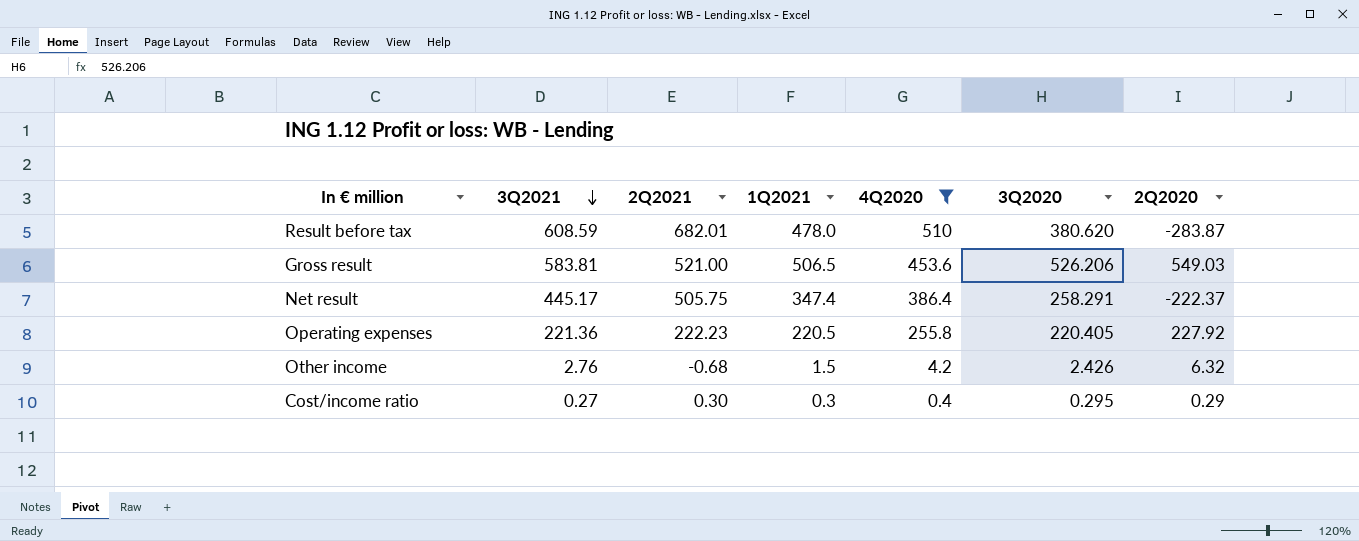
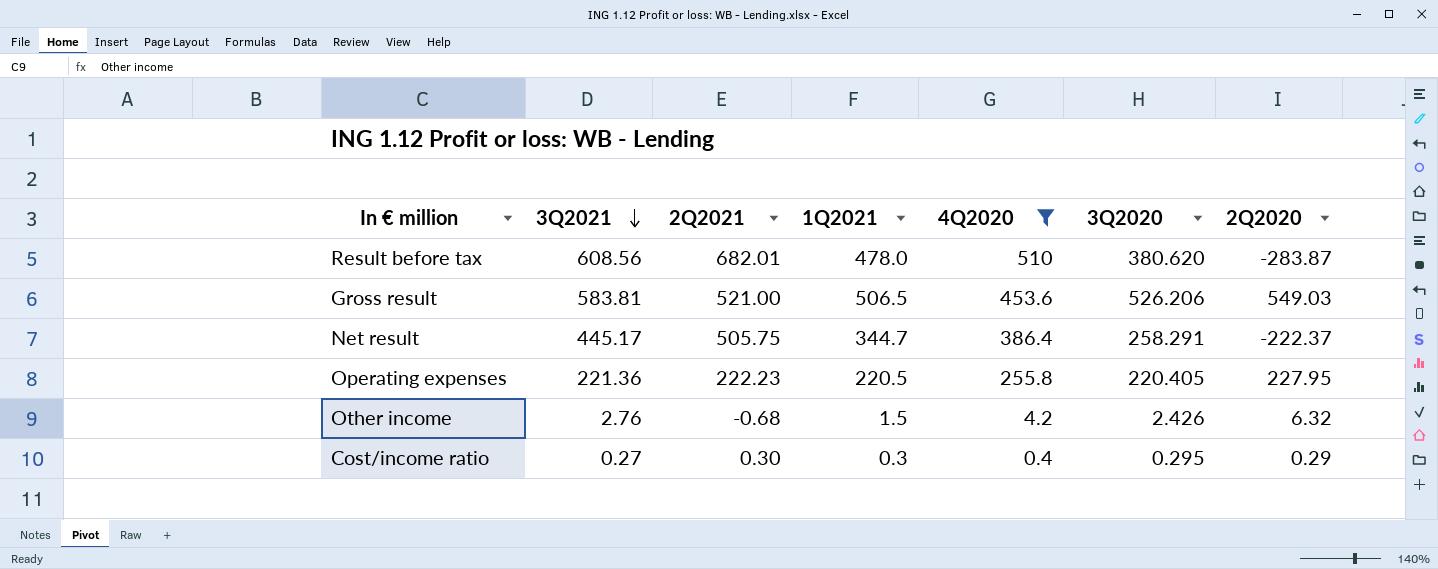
Result before tax | 3Q2021: 608.59 -> 608.56
Net result | 1Q2021: 347.4 -> 344.7
Operating expenses | 2Q2020: 227.92 -> 227.95

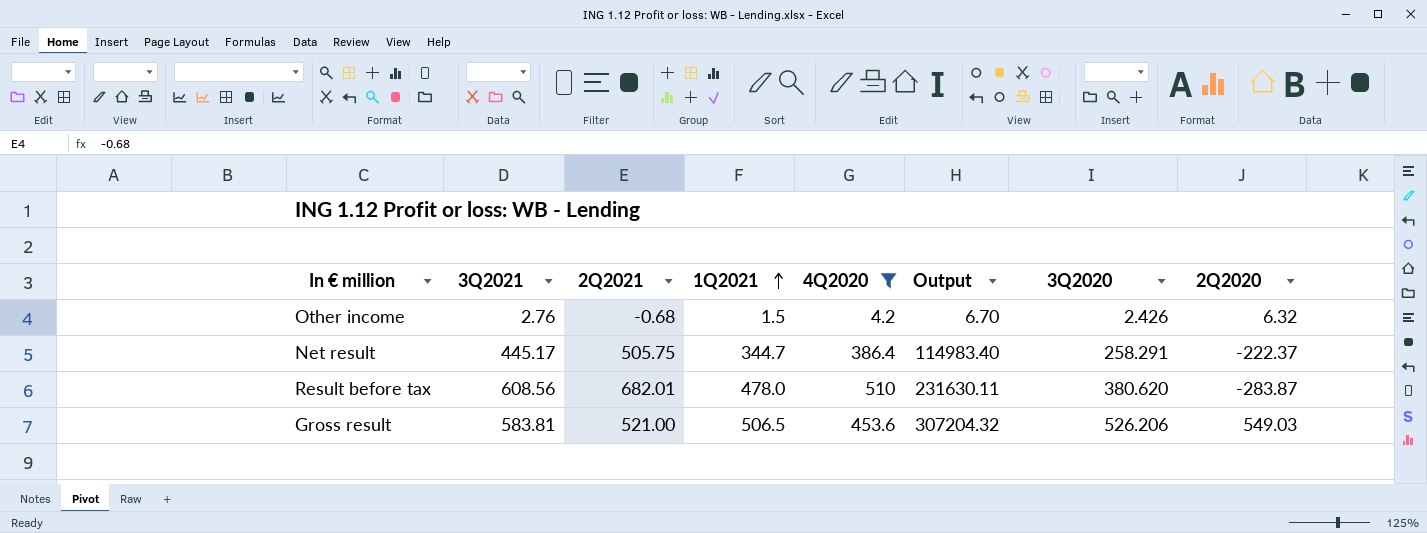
row order: 3Q2021 descending -> 1Q2021 ascending
column Output | formula: none -> [3Q2021] * [3Q2020]
row Operating expenses: 221.36 | 222.23 | 220.5 | 255.8 | 220.405 | 227.95 -> none
row Cost/income ratio: 0.27 | 0.30 | 0.3 | 0.4 | 0.295 | 0.29 -> none

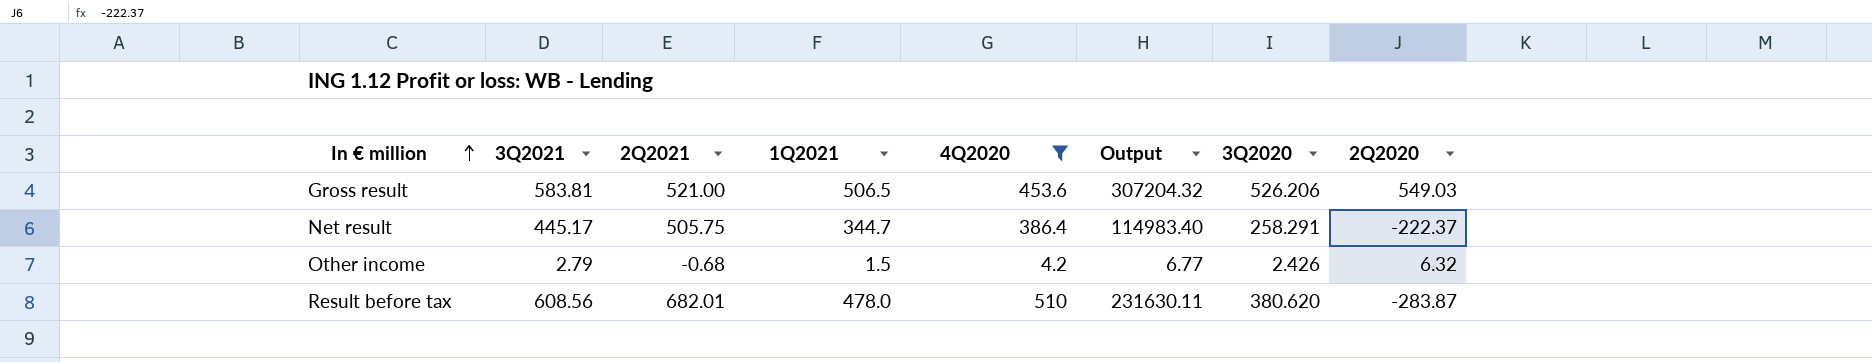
row order: 1Q2021 ascending -> In € million ascending
Other income | 3Q2021: 2.76 -> 2.79
Other income | Output: 6.70 -> 6.77

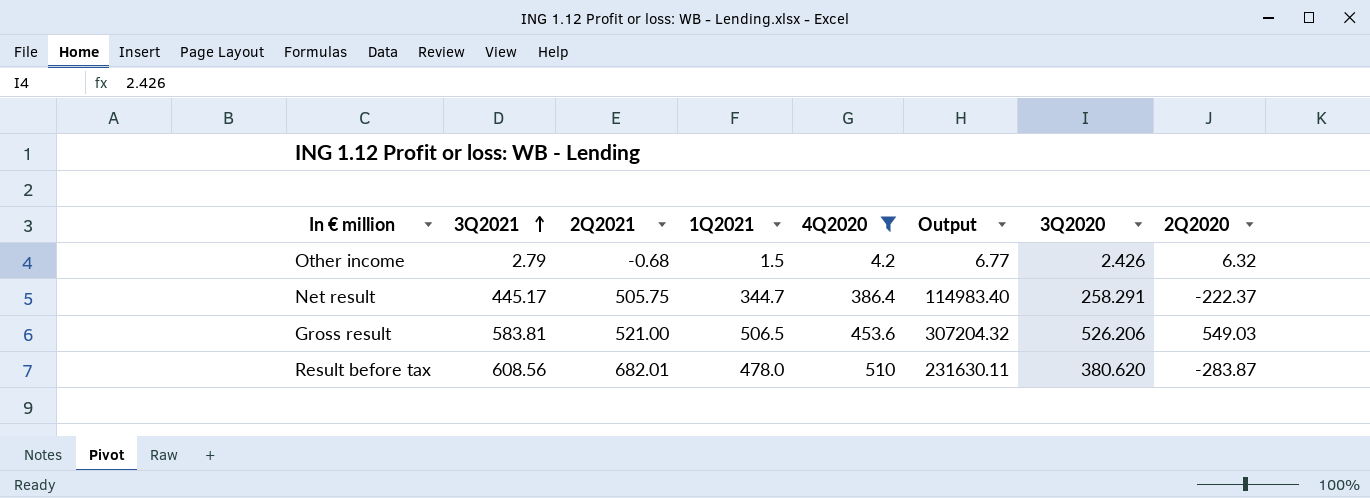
row order: In € million ascending -> 3Q2021 ascending

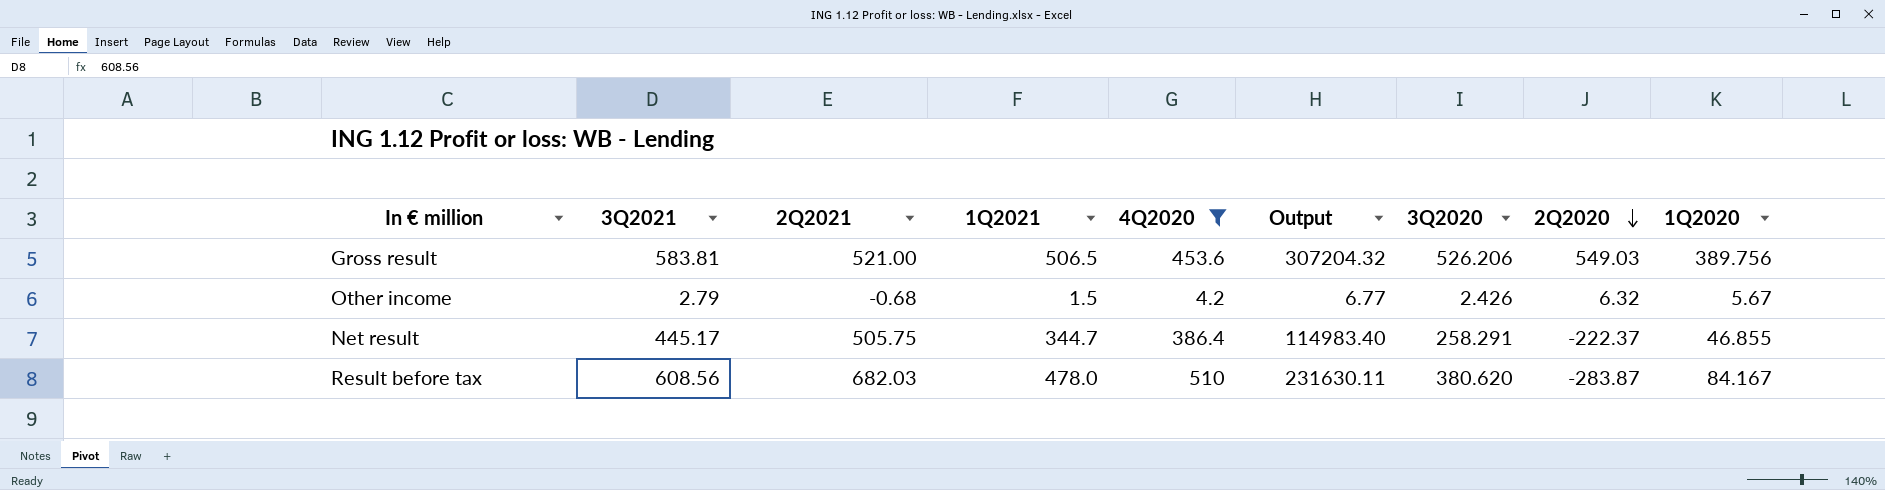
row order: 3Q2021 ascending -> 2Q2020 descending
column 1Q2020 | position: none -> 9
Result before tax | 2Q2021: 682.01 -> 682.03

